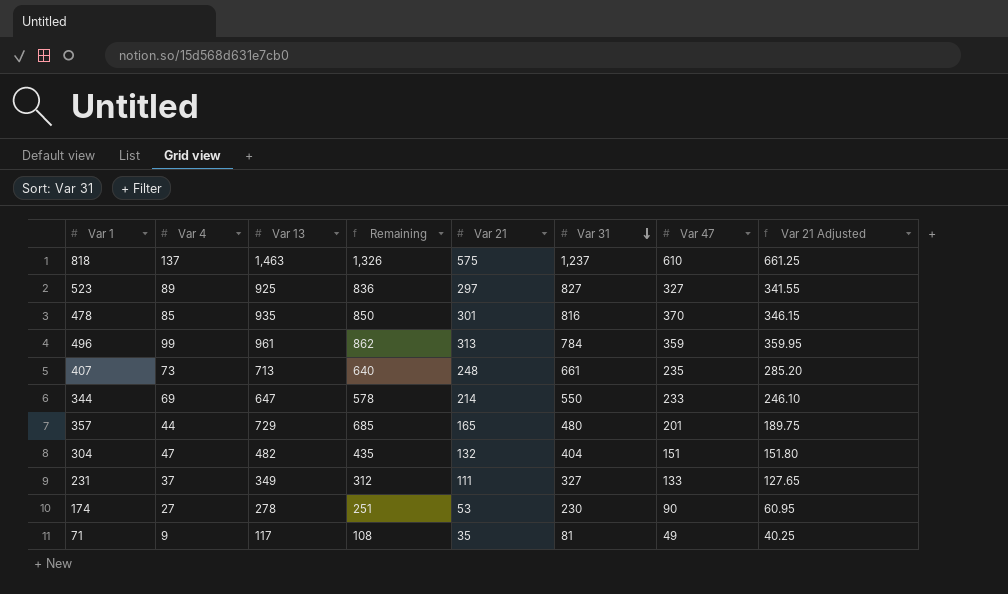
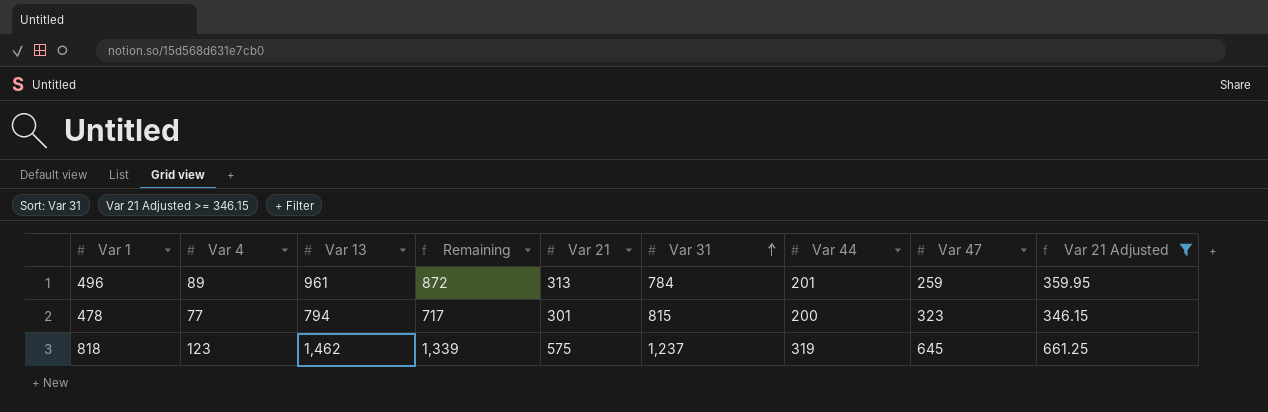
filter: none -> Var 21 Adjusted >= 346.15
row order: Var 31 descending -> Var 31 ascending
column Var 44 | position: none -> 7
496 | Var 4: 99 -> 89
496 | Remaining: 862 -> 872
496 | Var 47: 359 -> 259
478 | Var 4: 85 -> 77
478 | Var 13: 935 -> 794
478 | Remaining: 850 -> 717
478 | Var 31: 816 -> 815
478 | Var 47: 370 -> 323
818 | Var 4: 137 -> 123
818 | Var 13: 1,463 -> 1,462
818 | Remaining: 1,326 -> 1,339
818 | Var 47: 610 -> 645

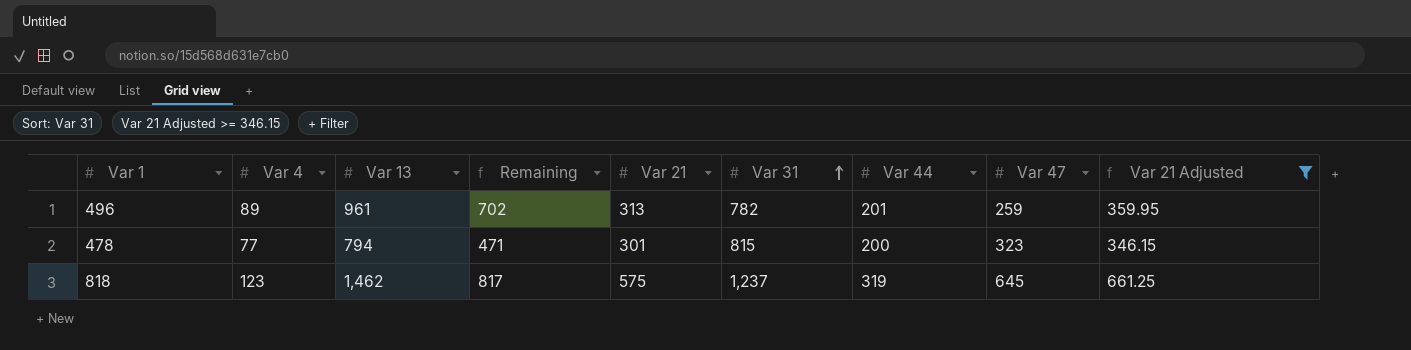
column Remaining | formula: [Var 13] - [Var 4] -> [Var 13] - [Var 47]
496 | Var 31: 784 -> 782

